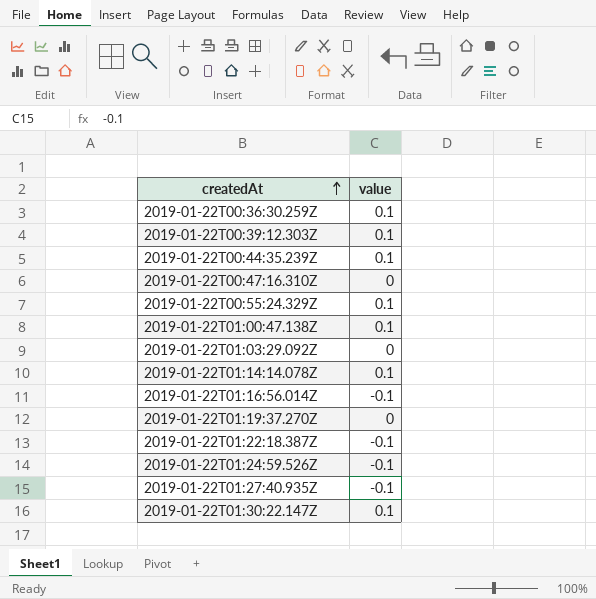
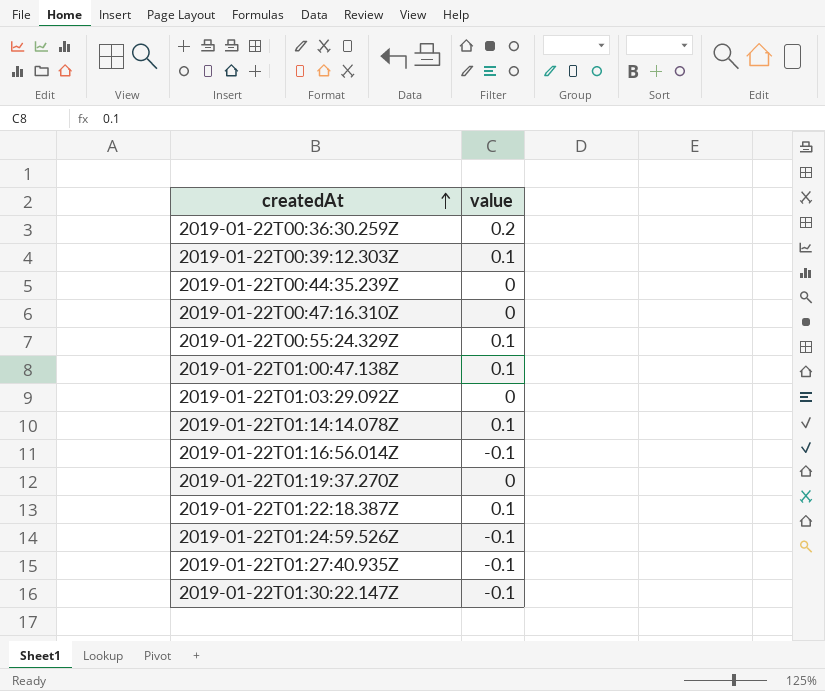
2019-01-22T00:36:30.259Z | value: 0.1 -> 0.2
2019-01-22T00:44:35.239Z | value: 0.1 -> 0
2019-01-22T01:22:18.387Z | value: -0.1 -> 0.1
2019-01-22T01:30:22.147Z | value: 0.1 -> -0.1

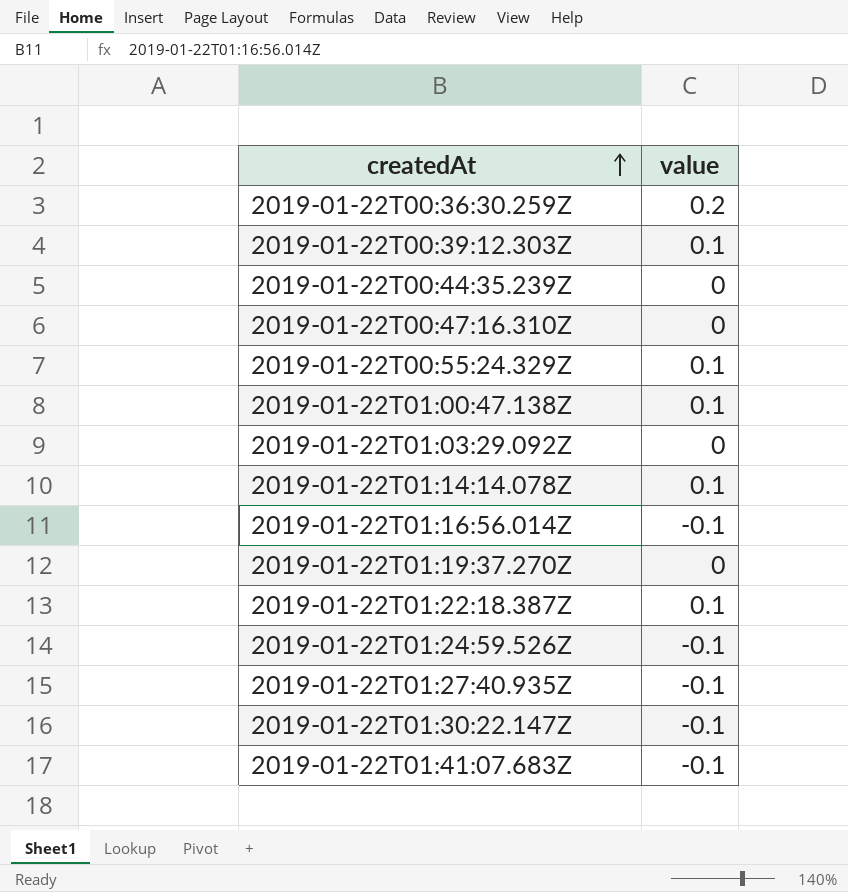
row 2019-01-22T01:41:07.683Z: none -> -0.1

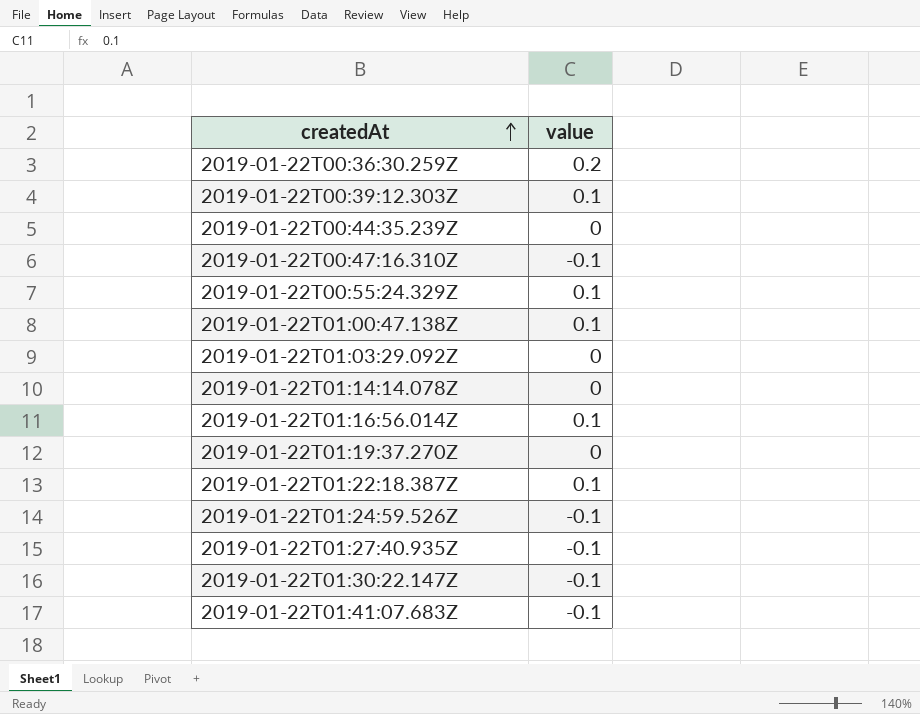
2019-01-22T00:47:16.310Z | value: 0 -> -0.1
2019-01-22T01:14:14.078Z | value: 0.1 -> 0
2019-01-22T01:16:56.014Z | value: -0.1 -> 0.1

